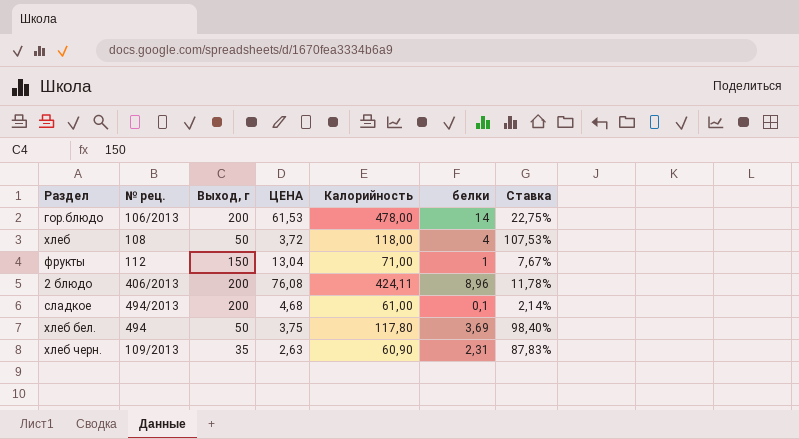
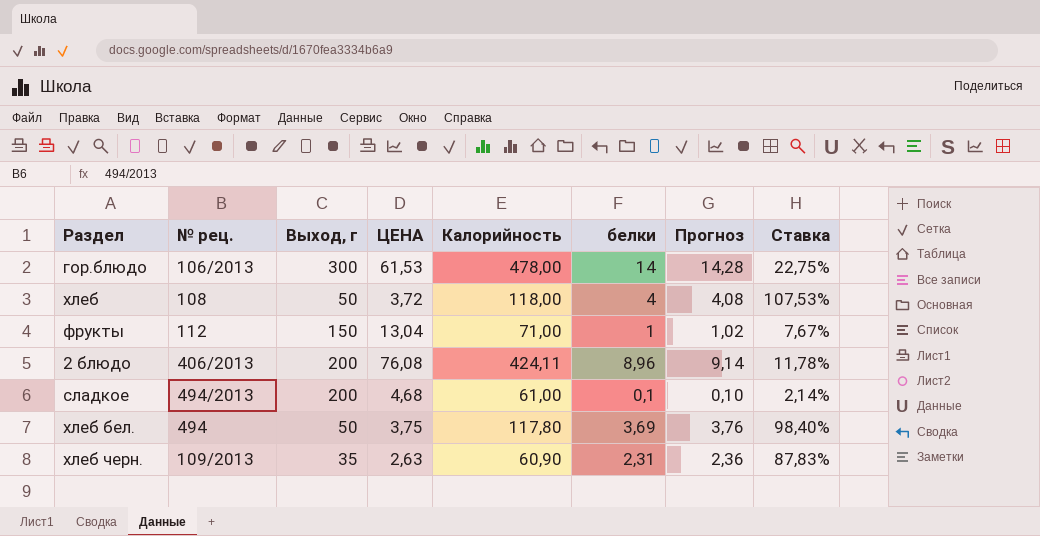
column Прогноз | formula: none -> [белки] * 1,02
гор.блюдо | Выход, г: 200 -> 300

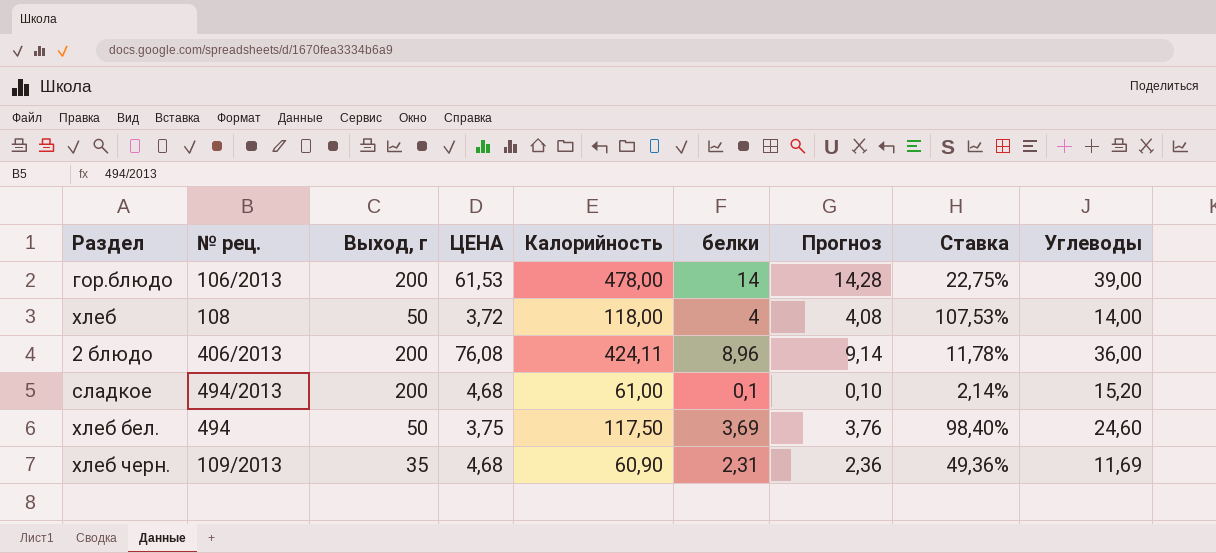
column Углеводы | position: none -> 9
row фрукты: 112 | 150 | 13,04 | 71,00 | 1 | 1,02 | 7,67% -> none
гор.блюдо | Выход, г: 300 -> 200
хлеб бел. | Калорийность: 117,80 -> 117,50
хлеб черн. | ЦЕНА: 2,63 -> 4,68
хлеб черн. | Ставка: 87,83% -> 49,36%

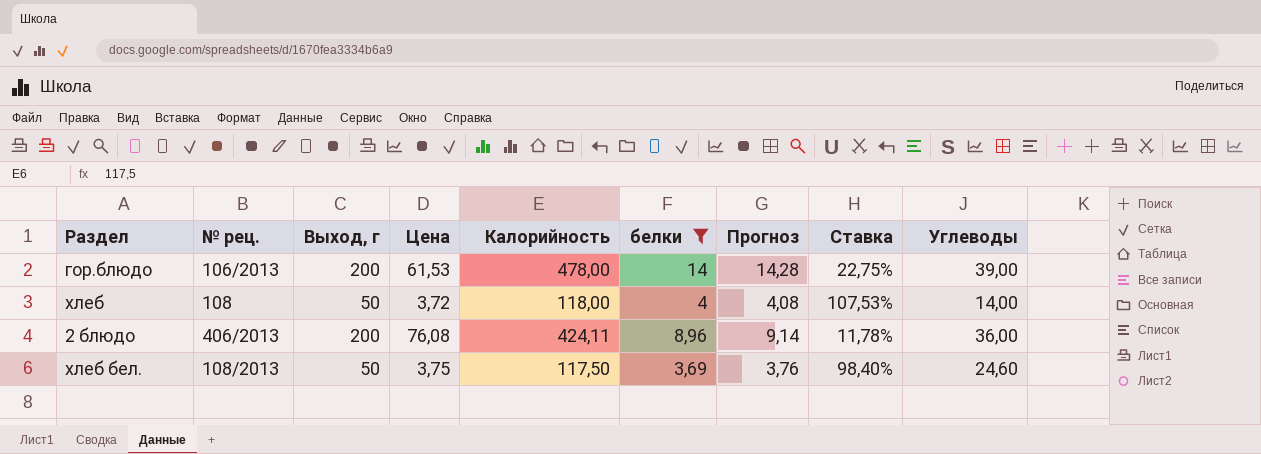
filter: none -> белки >= 3,69
column name: ЦЕНА -> Цена
хлеб бел. | № рец.: 494 -> 108/2013

